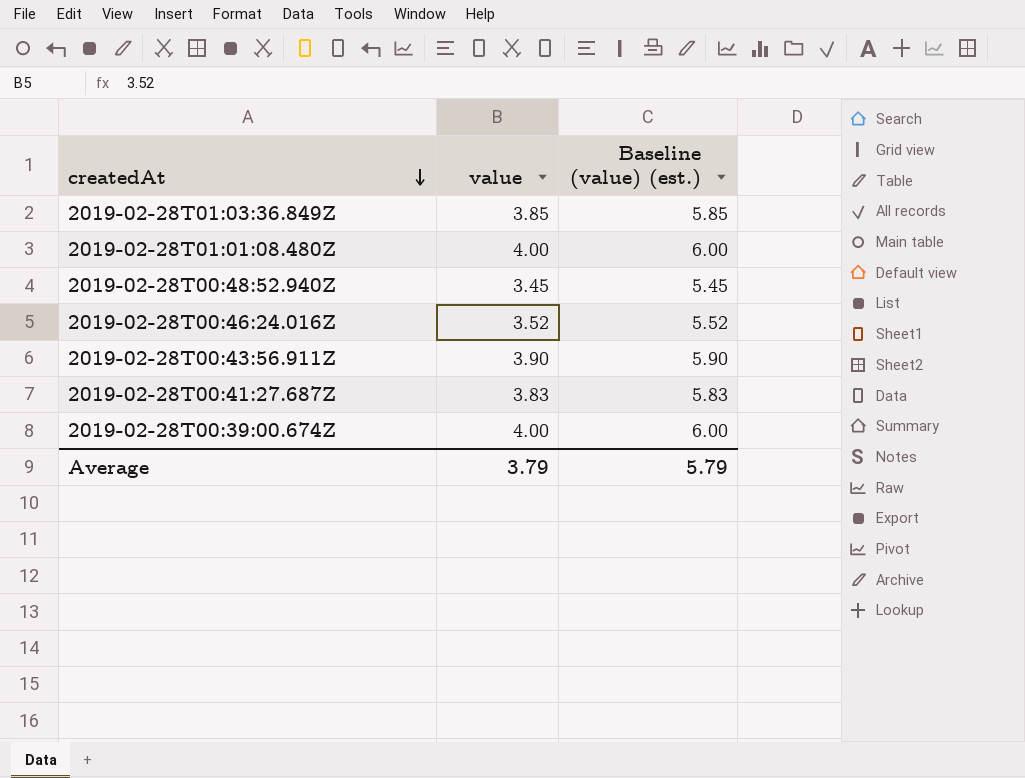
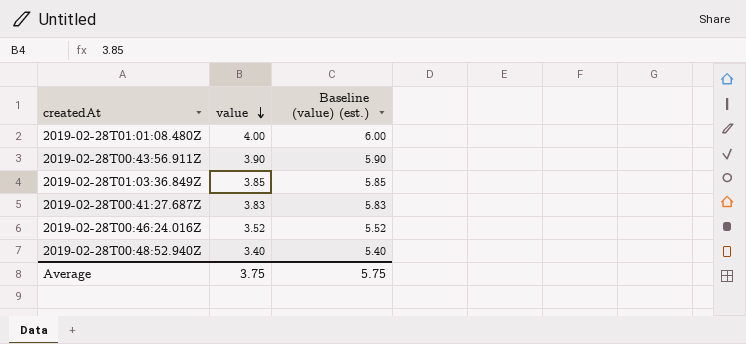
row order: createdAt descending -> value descending
row 2019-02-28T00:39:00.674Z: 4.00 | 6.00 -> none
2019-02-28T00:48:52.940Z | value: 3.45 -> 3.40
2019-02-28T00:48:52.940Z | Baseline (value) (est.): 5.45 -> 5.40
Average | value: 3.79 -> 3.75
Average | Baseline (value) (est.): 5.79 -> 5.75

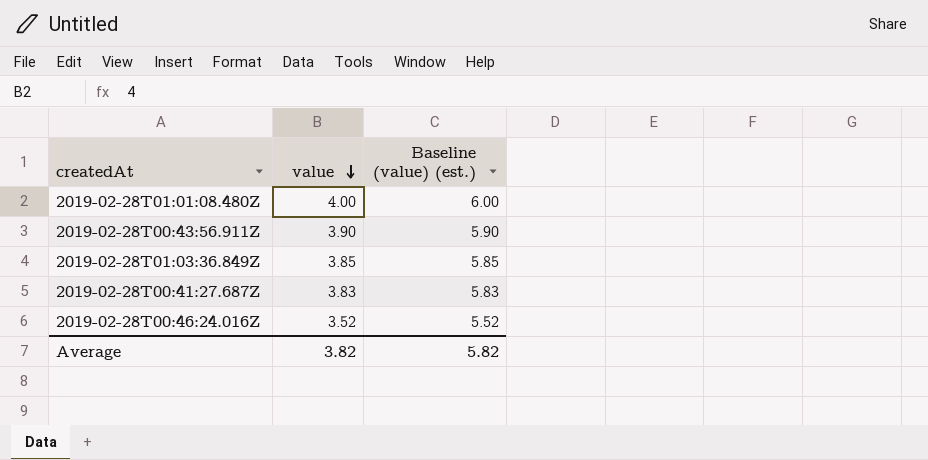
row 2019-02-28T00:48:52.940Z: 3.40 | 5.40 -> none
Average | value: 3.75 -> 3.82
Average | Baseline (value) (est.): 5.75 -> 5.82

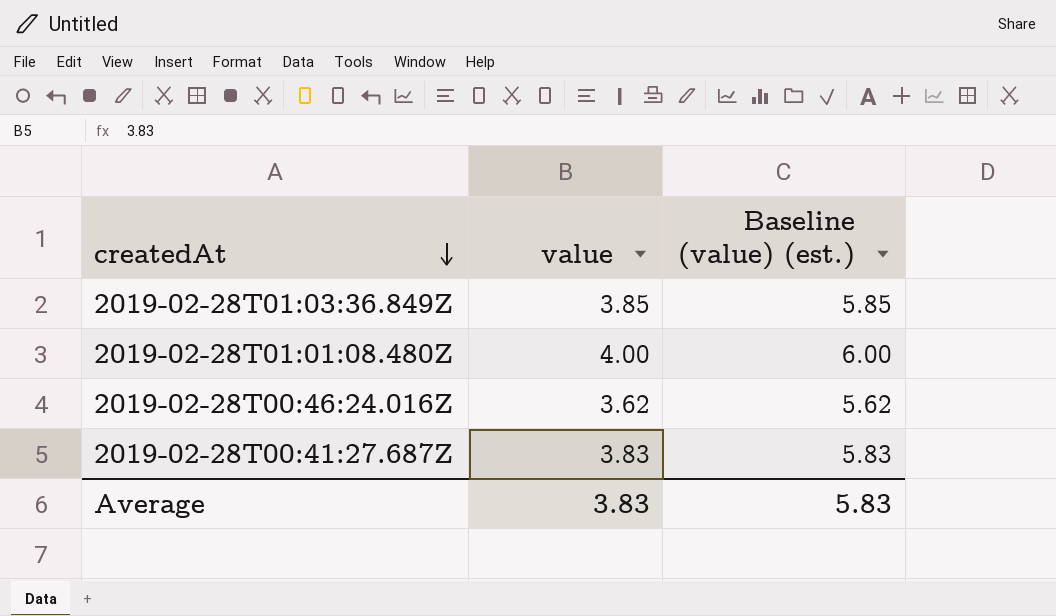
row order: value descending -> createdAt descending
row 2019-02-28T00:43:56.911Z: 3.90 | 5.90 -> none
2019-02-28T00:46:24.016Z | value: 3.52 -> 3.62
2019-02-28T00:46:24.016Z | Baseline (value) (est.): 5.52 -> 5.62
Average | value: 3.82 -> 3.83
Average | Baseline (value) (est.): 5.82 -> 5.83

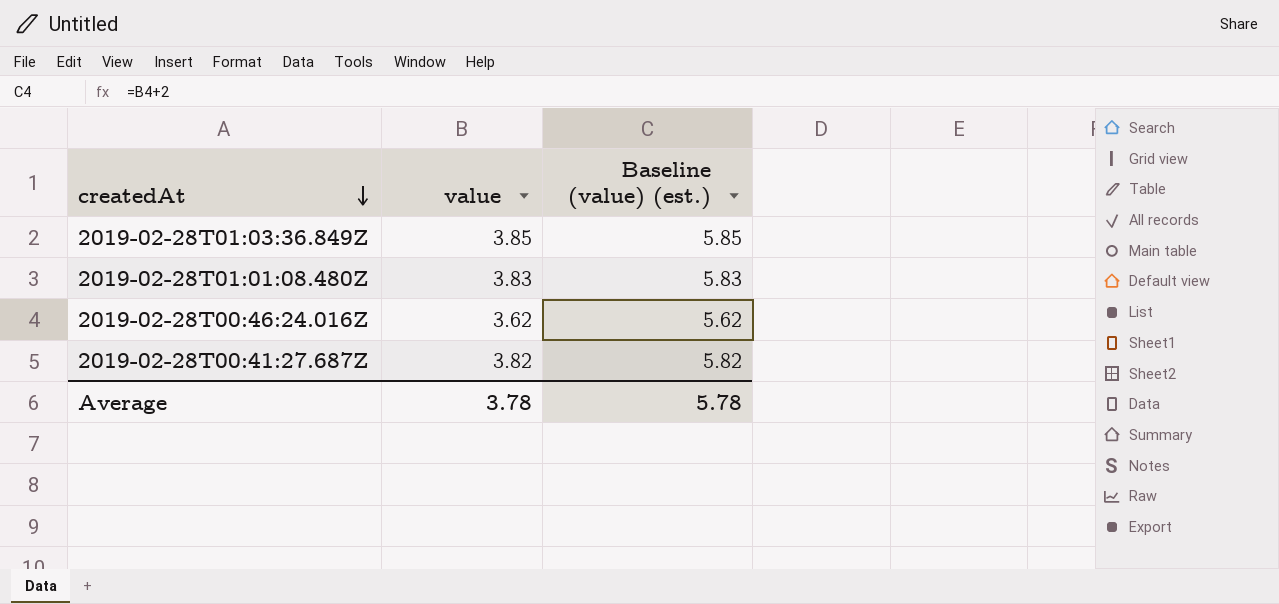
2019-02-28T01:01:08.480Z | value: 4.00 -> 3.83
2019-02-28T01:01:08.480Z | Baseline (value) (est.): 6.00 -> 5.83
2019-02-28T00:41:27.687Z | value: 3.83 -> 3.82
2019-02-28T00:41:27.687Z | Baseline (value) (est.): 5.83 -> 5.82
Average | value: 3.83 -> 3.78
Average | Baseline (value) (est.): 5.83 -> 5.78

